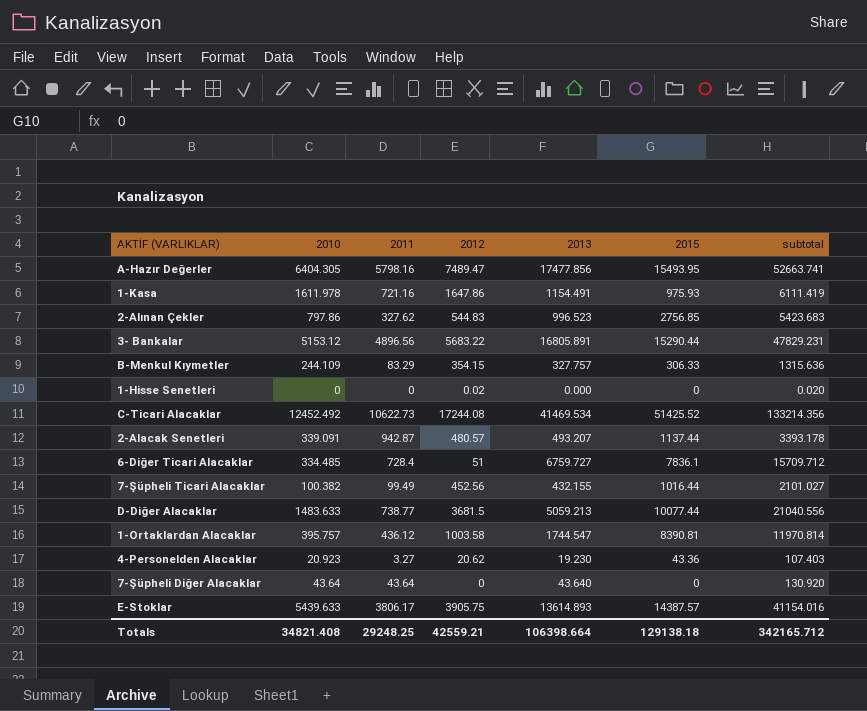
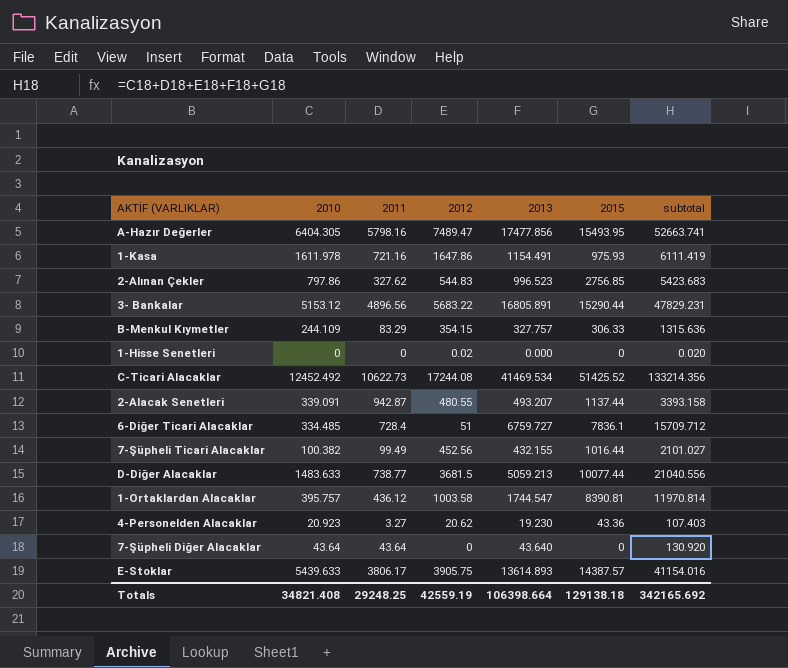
2-Alacak Senetleri | 2012: 480.57 -> 480.55
2-Alacak Senetleri | subtotal: 3393.178 -> 3393.158
Totals | 2012: 42559.21 -> 42559.19
Totals | subtotal: 342165.712 -> 342165.692

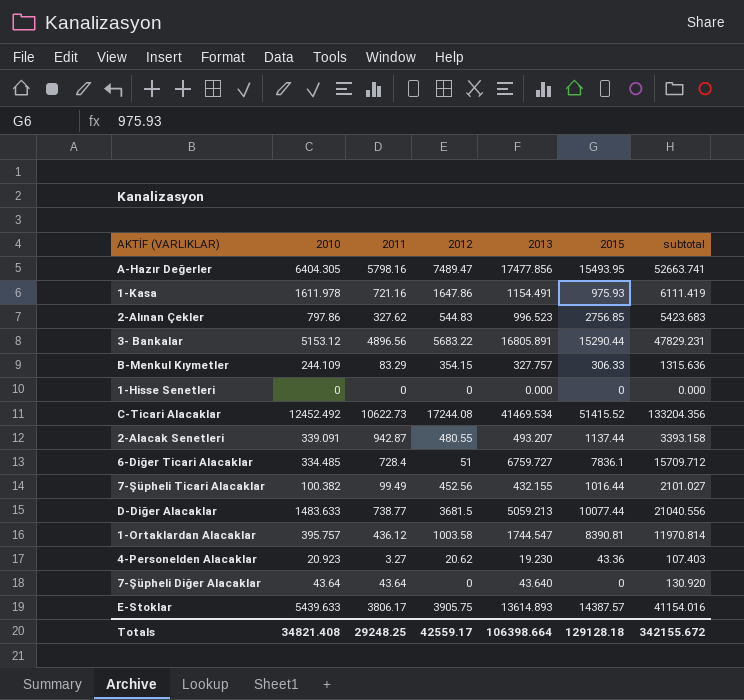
1-Hisse Senetleri | 2012: 0.02 -> 0
1-Hisse Senetleri | subtotal: 0.020 -> 0.000
C-Ticari Alacaklar | 2015: 51425.52 -> 51415.52
C-Ticari Alacaklar | subtotal: 133214.356 -> 133204.356
Totals | 2012: 42559.19 -> 42559.17
Totals | 2015: 129138.18 -> 129128.18
Totals | subtotal: 342165.692 -> 342155.672

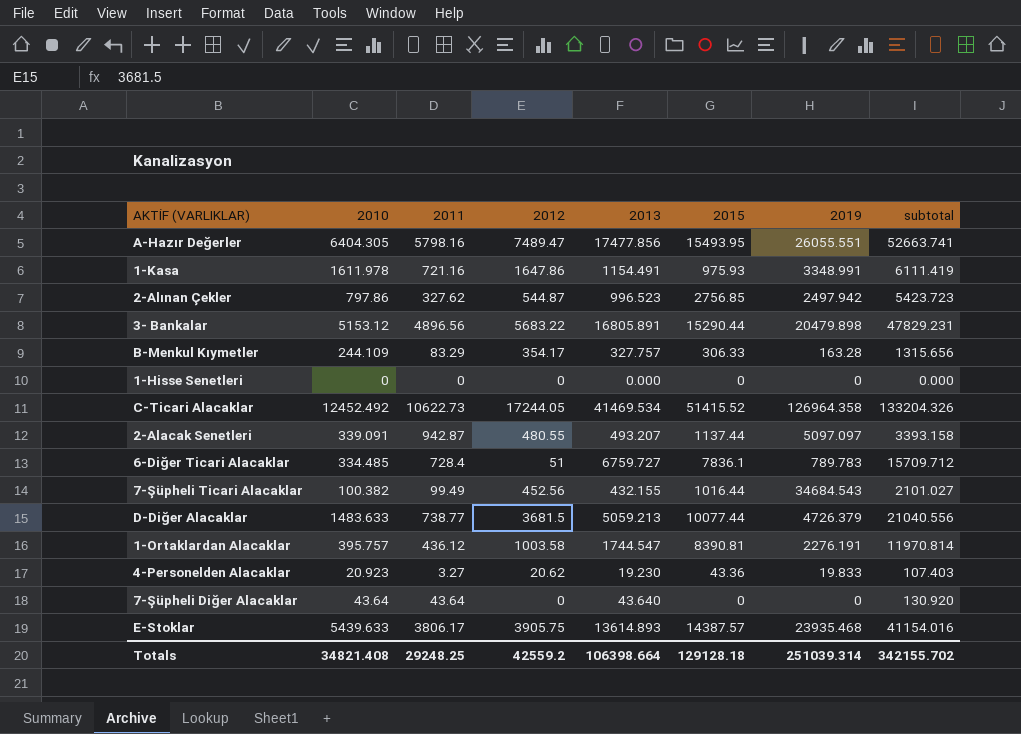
column 2019 | position: none -> 7
2-Alınan Çekler | 2012: 544.83 -> 544.87
2-Alınan Çekler | subtotal: 5423.683 -> 5423.723
B-Menkul Kıymetler | 2012: 354.15 -> 354.17
B-Menkul Kıymetler | subtotal: 1315.636 -> 1315.656
C-Ticari Alacaklar | 2012: 17244.08 -> 17244.05
C-Ticari Alacaklar | subtotal: 133204.356 -> 133204.326
Totals | 2012: 42559.17 -> 42559.2
Totals | subtotal: 342155.672 -> 342155.702

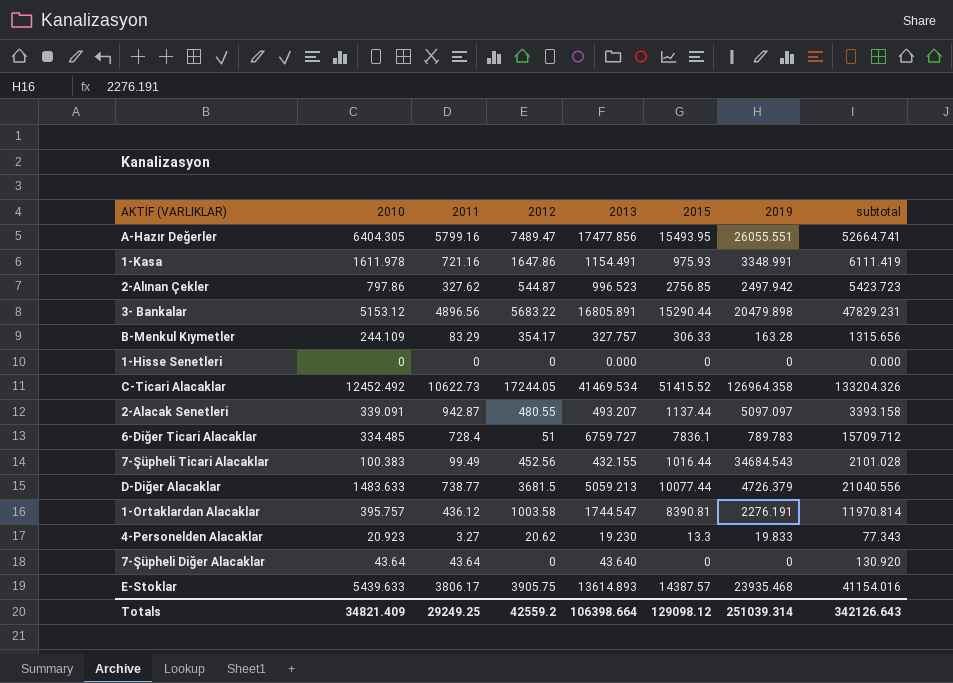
A-Hazır Değerler | 2011: 5798.16 -> 5799.16
A-Hazır Değerler | subtotal: 52663.741 -> 52664.741
7-Şüpheli Ticari Alacaklar | 2010: 100.382 -> 100.383
7-Şüpheli Ticari Alacaklar | subtotal: 2101.027 -> 2101.028
4-Personelden Alacaklar | 2015: 43.36 -> 13.3
4-Personelden Alacaklar | subtotal: 107.403 -> 77.343
Totals | 2010: 34821.408 -> 34821.409
Totals | 2011: 29248.25 -> 29249.25
Totals | 2015: 129128.18 -> 129098.12
Totals | subtotal: 342155.702 -> 342126.643

